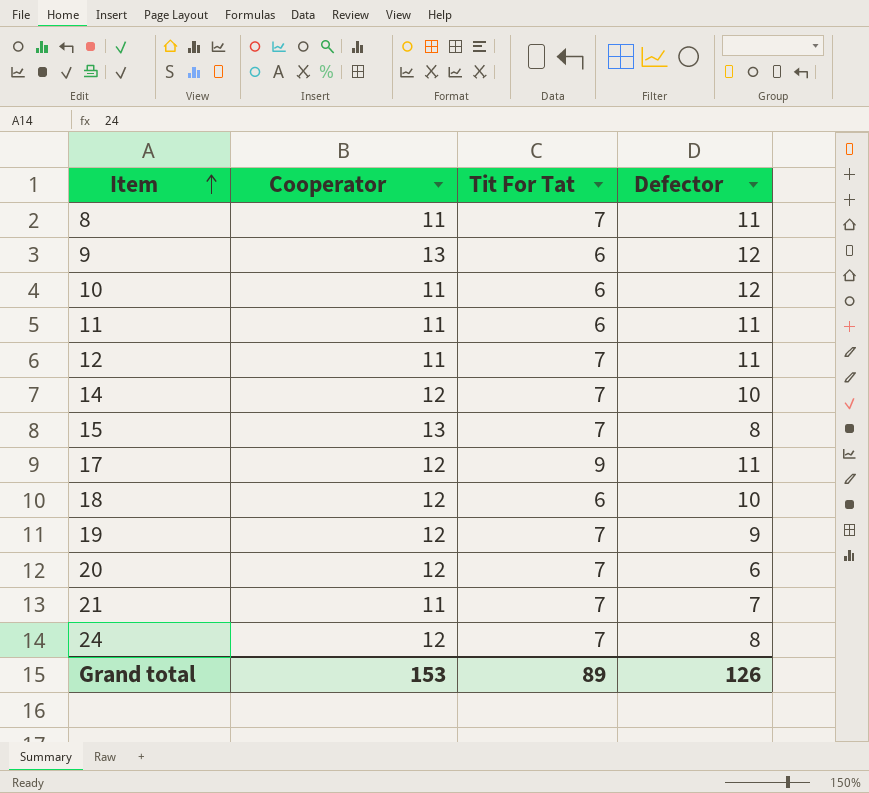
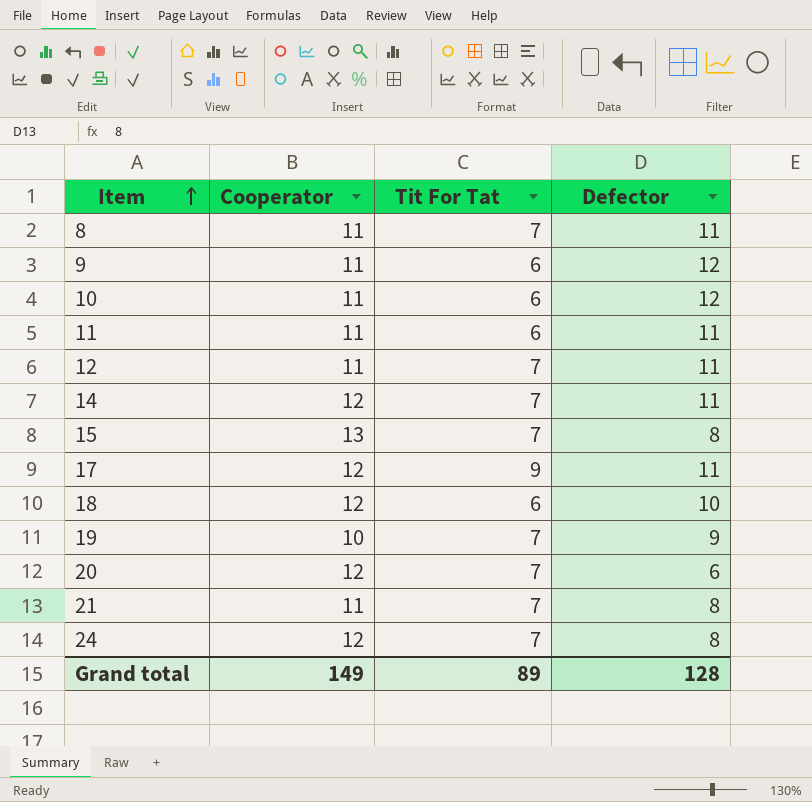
9 | Cooperator: 13 -> 11
14 | Defector: 10 -> 11
19 | Cooperator: 12 -> 10
21 | Defector: 7 -> 8
Grand total | Cooperator: 153 -> 149
Grand total | Defector: 126 -> 128

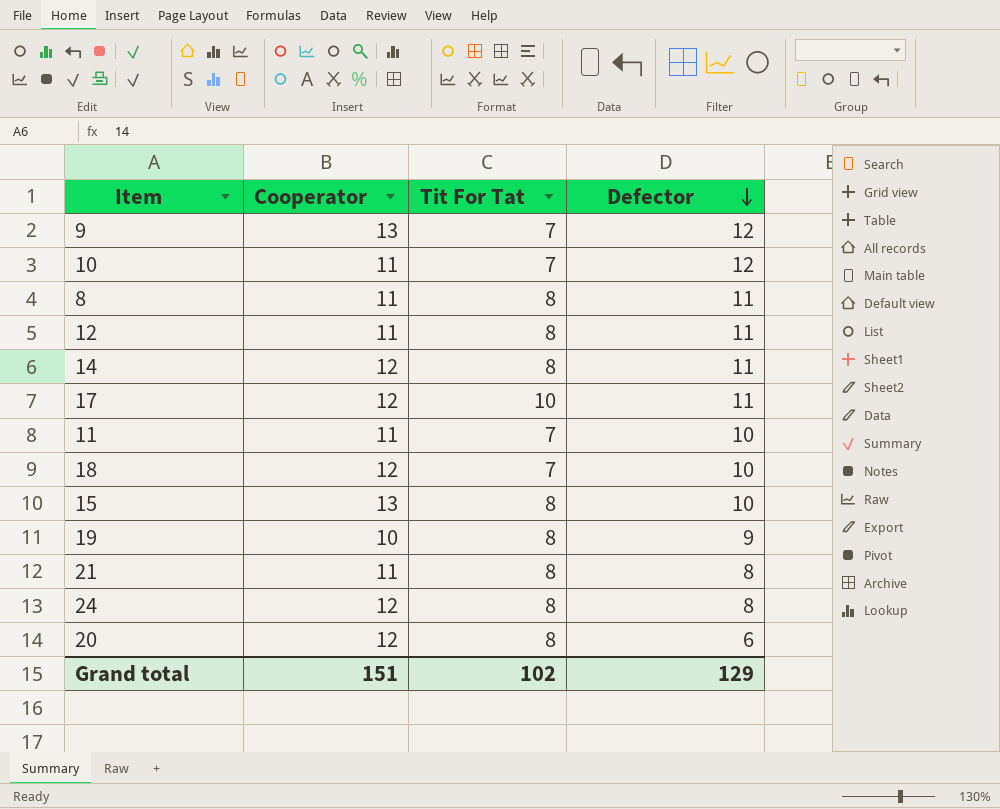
row order: Item ascending -> Defector descending
9 | Cooperator: 11 -> 13
9 | Tit For Tat: 6 -> 7
10 | Tit For Tat: 6 -> 7
8 | Tit For Tat: 7 -> 8
12 | Tit For Tat: 7 -> 8
14 | Tit For Tat: 7 -> 8
17 | Tit For Tat: 9 -> 10
11 | Tit For Tat: 6 -> 7
11 | Defector: 11 -> 10
18 | Tit For Tat: 6 -> 7
15 | Tit For Tat: 7 -> 8
15 | Defector: 8 -> 10
19 | Tit For Tat: 7 -> 8
21 | Tit For Tat: 7 -> 8
24 | Tit For Tat: 7 -> 8
20 | Tit For Tat: 7 -> 8
Grand total | Cooperator: 149 -> 151
Grand total | Tit For Tat: 89 -> 102
Grand total | Defector: 128 -> 129

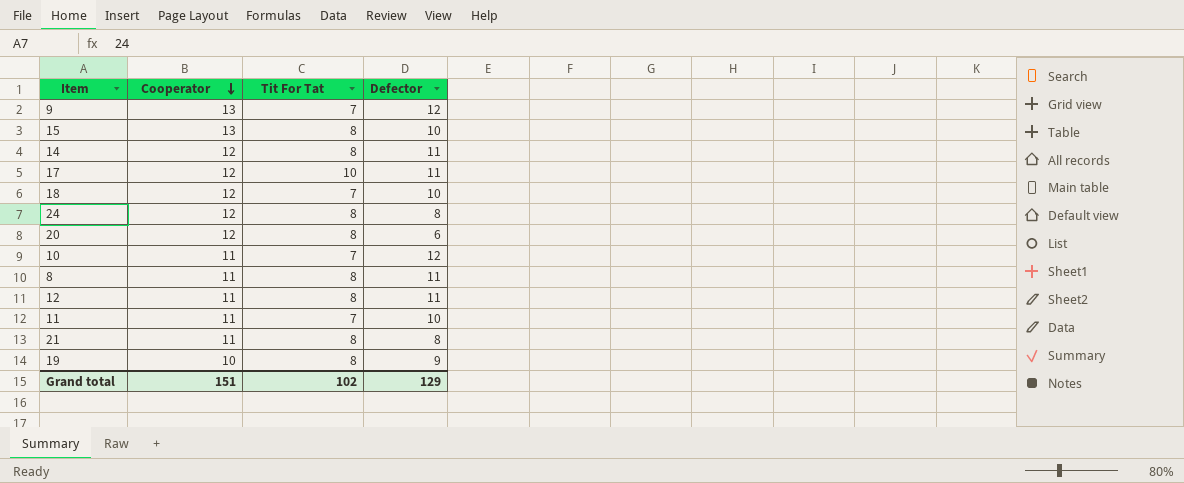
row order: Defector descending -> Cooperator descending

